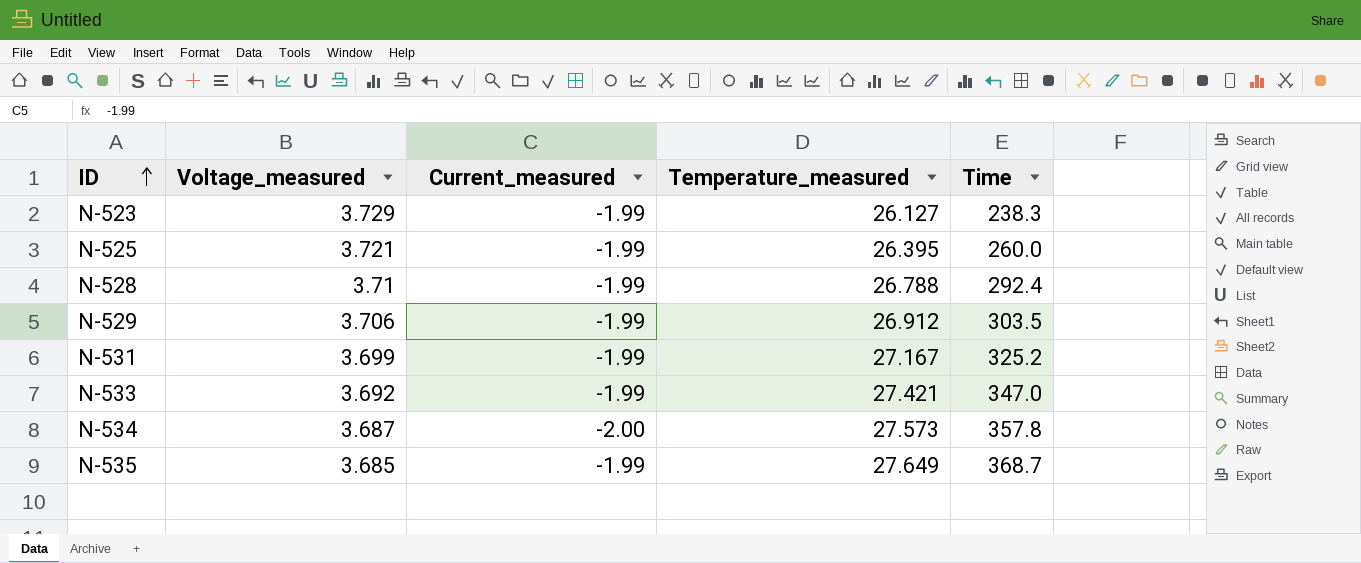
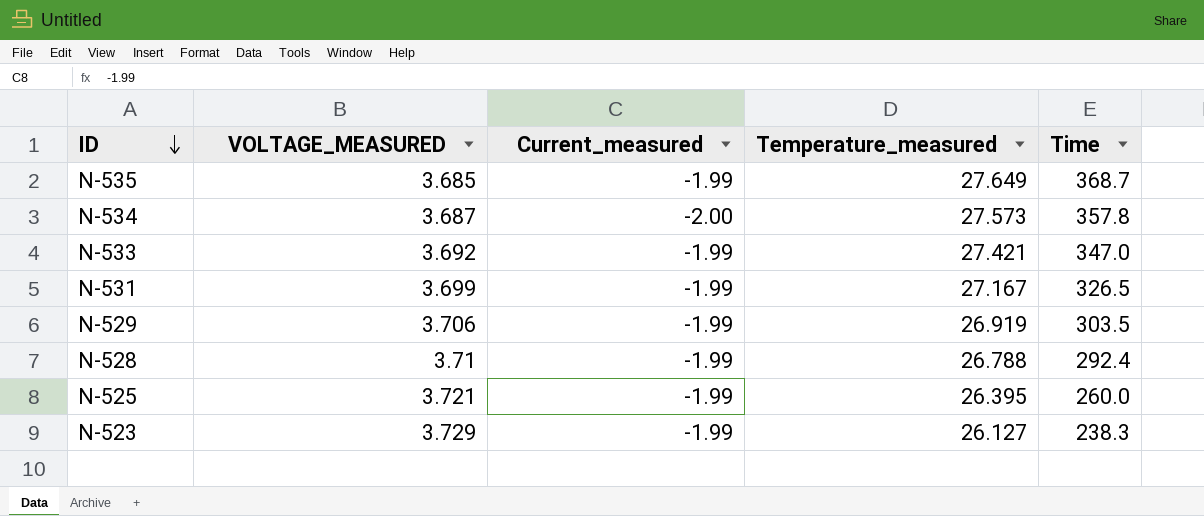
row order: ID ascending -> ID descending
column name: Voltage_measured -> VOLTAGE_MEASURED
N-531 | Time: 325.2 -> 326.5
N-529 | Temperature_measured: 26.912 -> 26.919

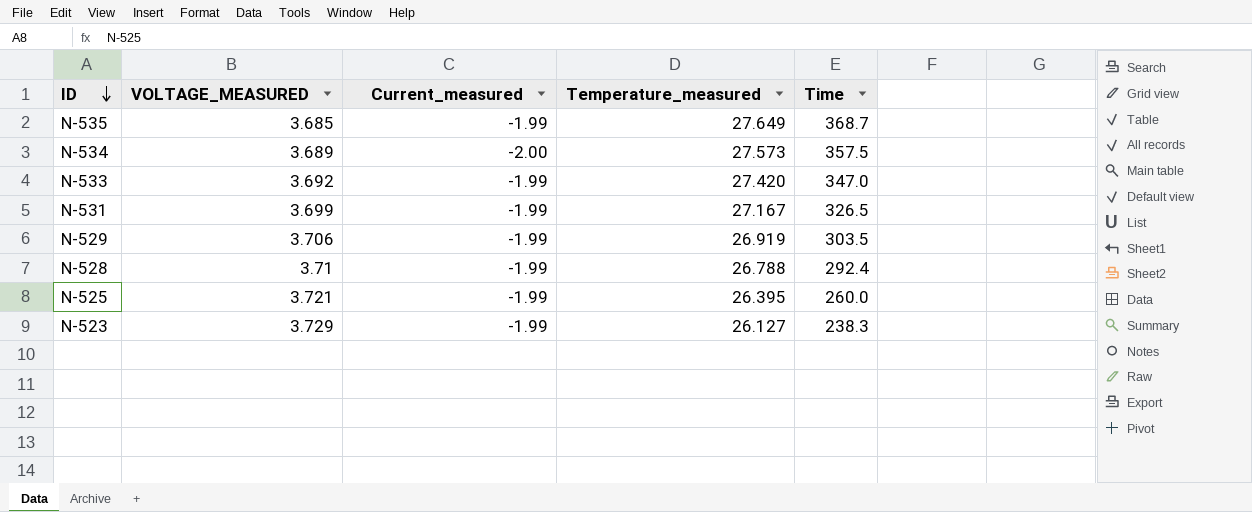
N-534 | VOLTAGE_MEASURED: 3.687 -> 3.689
N-534 | Time: 357.8 -> 357.5
N-533 | Temperature_measured: 27.421 -> 27.420

